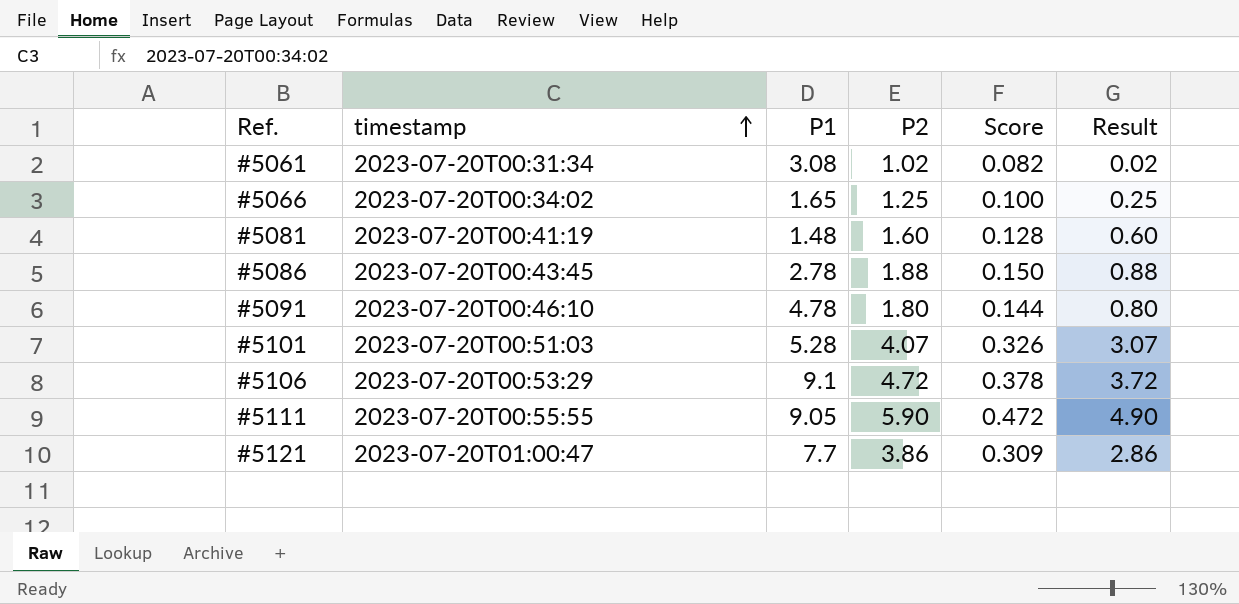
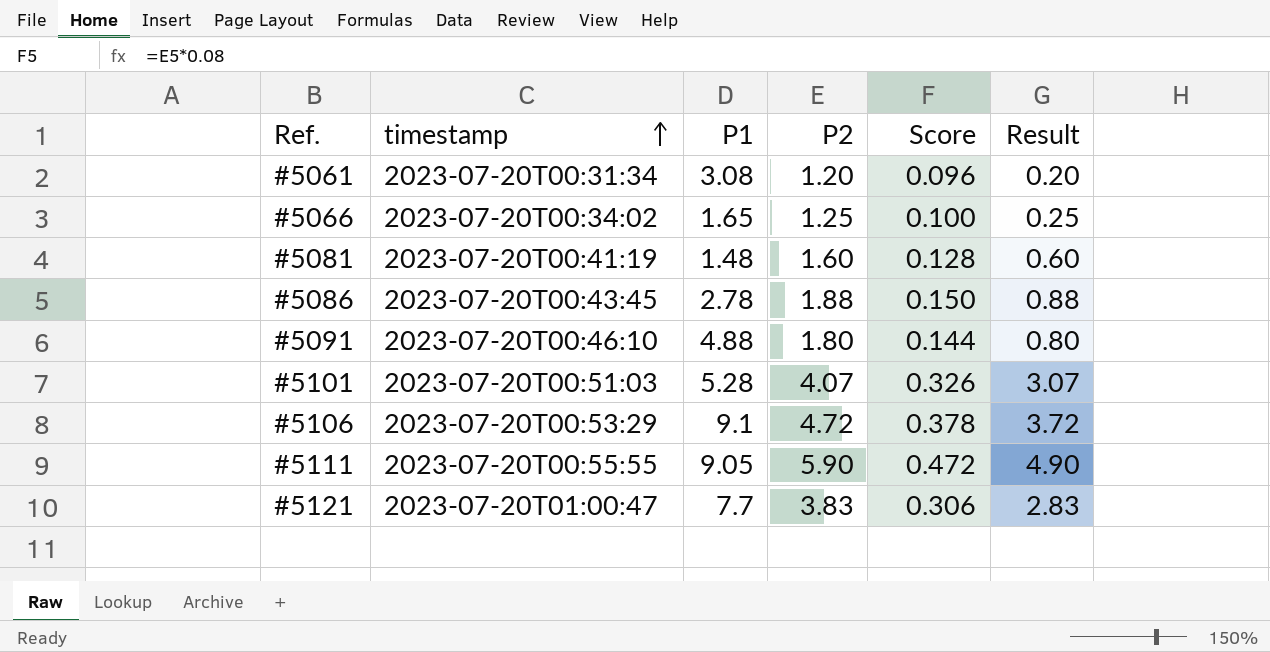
#5061 | P2: 1.02 -> 1.20
#5061 | Score: 0.082 -> 0.096
#5061 | Result: 0.02 -> 0.20
#5091 | P1: 4.78 -> 4.88
#5121 | P2: 3.86 -> 3.83
#5121 | Score: 0.309 -> 0.306
#5121 | Result: 2.86 -> 2.83

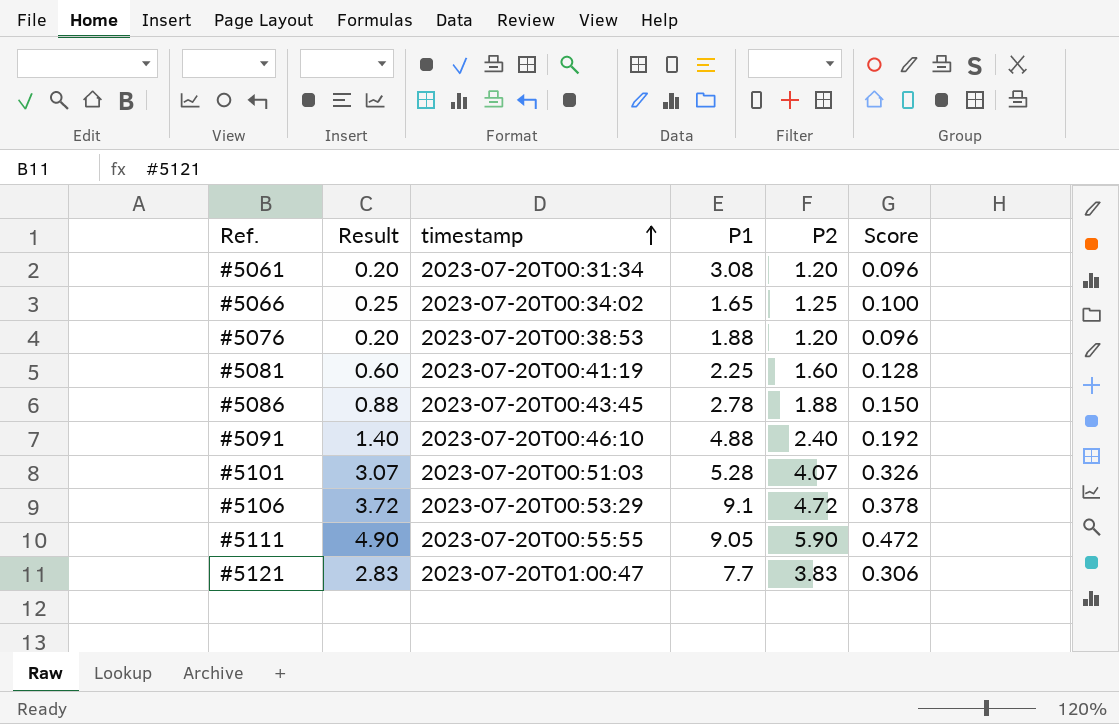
column Result | position: 6 -> 2
row #5076: none -> 0.20 | 2023-07-20T00:38:53 | 1.88 | 1.20 | 0.096
#5081 | P1: 1.48 -> 2.25
#5091 | Result: 0.80 -> 1.40
#5091 | P2: 1.80 -> 2.40
#5091 | Score: 0.144 -> 0.192

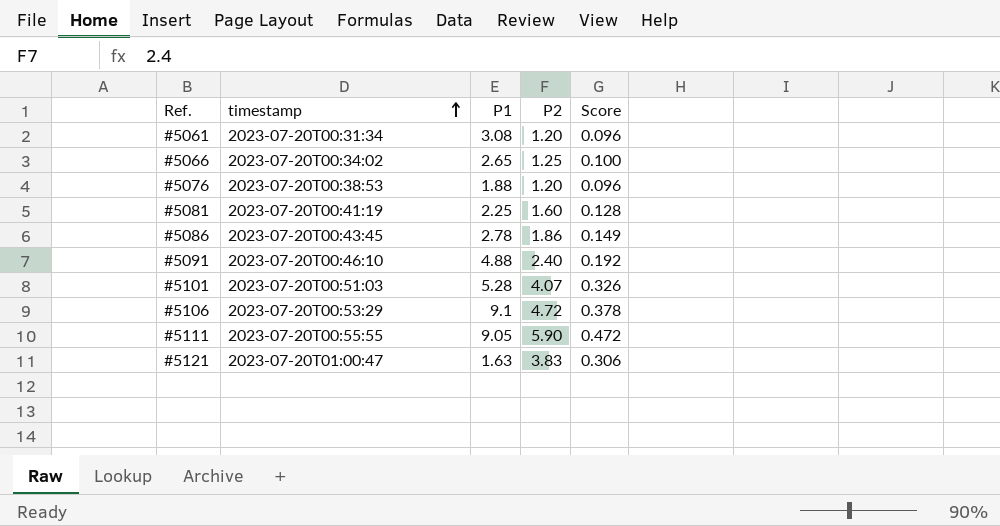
column Result | formula: [P2] - 1 -> none
#5066 | P1: 1.65 -> 2.65
#5086 | P2: 1.88 -> 1.86
#5086 | Score: 0.150 -> 0.149
#5121 | P1: 7.7 -> 1.63

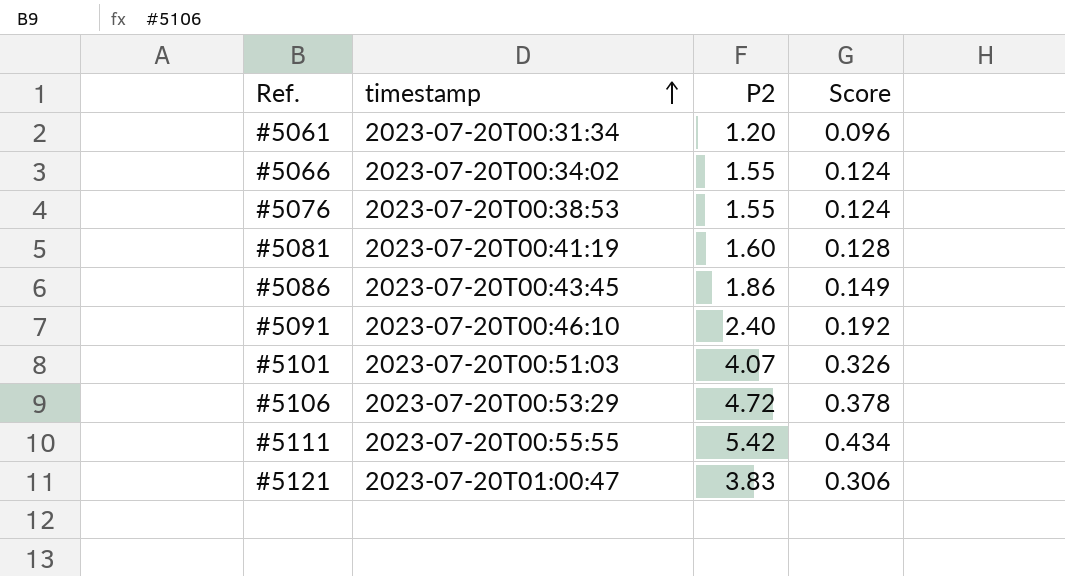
column P1 | position: 3 -> none
#5066 | P2: 1.25 -> 1.55
#5066 | Score: 0.100 -> 0.124
#5076 | P2: 1.20 -> 1.55
#5076 | Score: 0.096 -> 0.124
#5111 | P2: 5.90 -> 5.42
#5111 | Score: 0.472 -> 0.434

